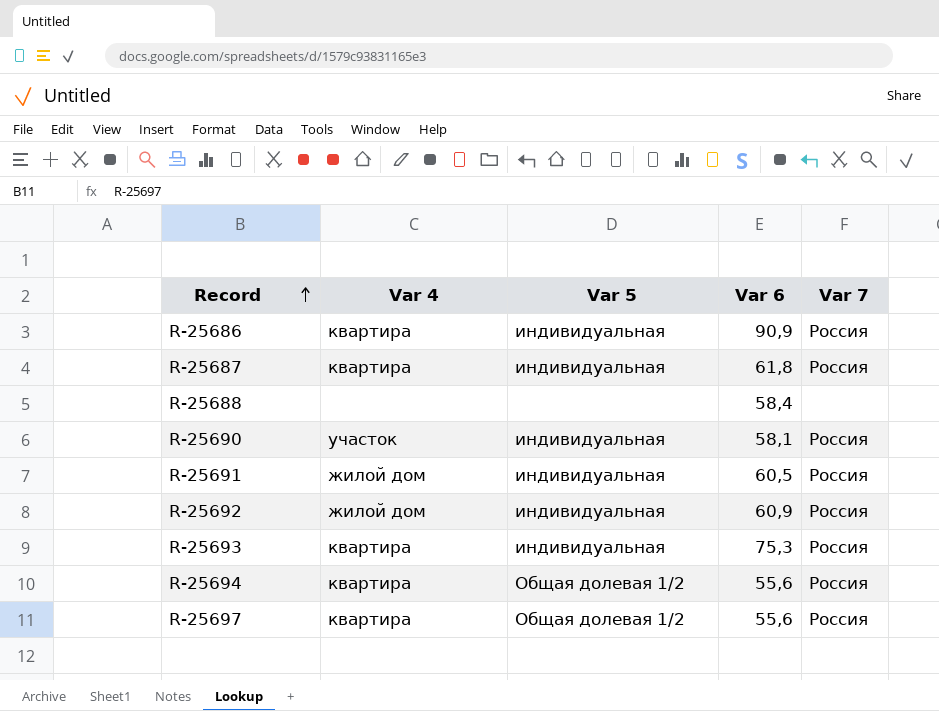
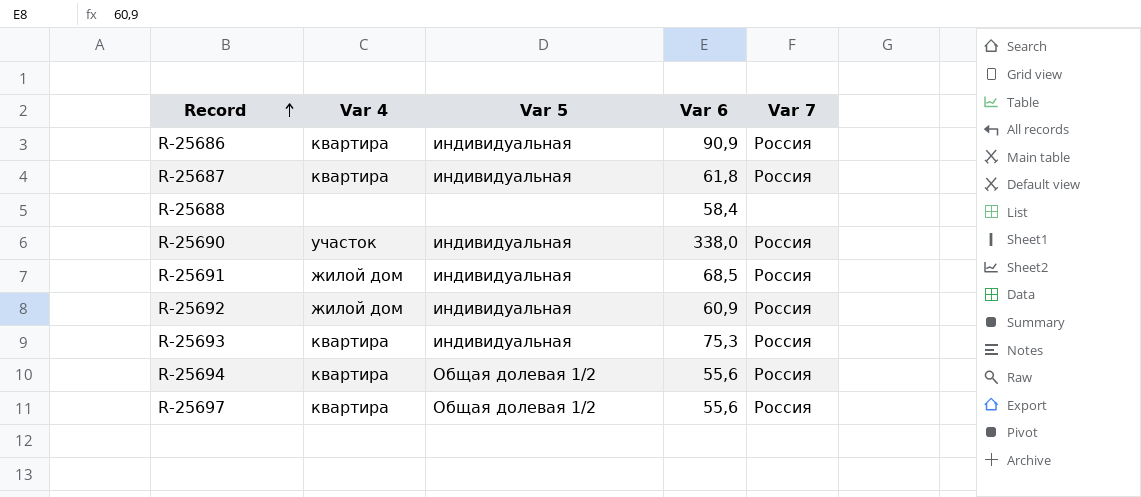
R-25690 | Var 6: 58,1 -> 338,0
R-25691 | Var 6: 60,5 -> 68,5

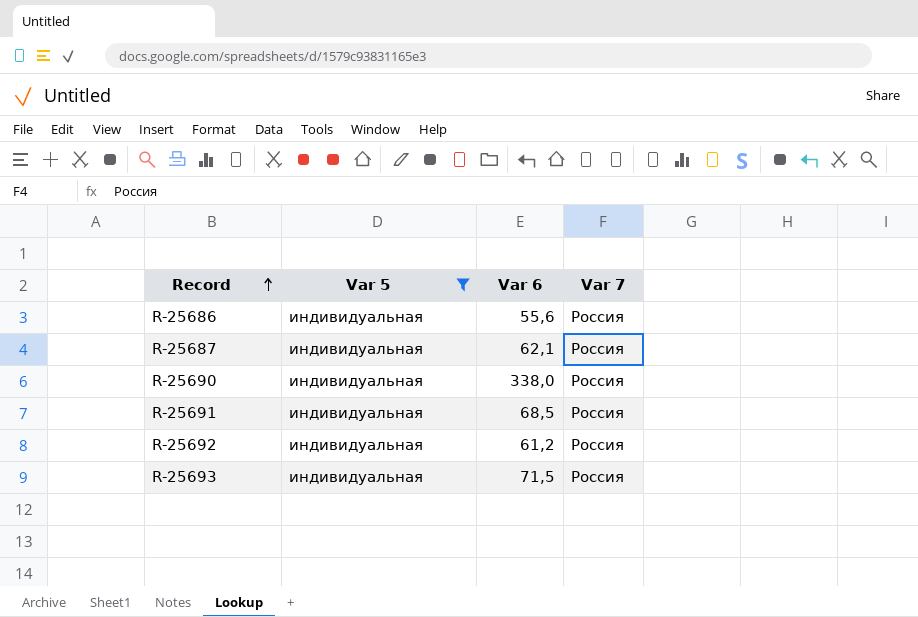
filter: none -> Var 5 = индивидуальная
column Var 4 | position: 2 -> none
R-25686 | Var 6: 90,9 -> 55,6
R-25687 | Var 6: 61,8 -> 62,1
R-25692 | Var 6: 60,9 -> 61,2
R-25693 | Var 6: 75,3 -> 71,5

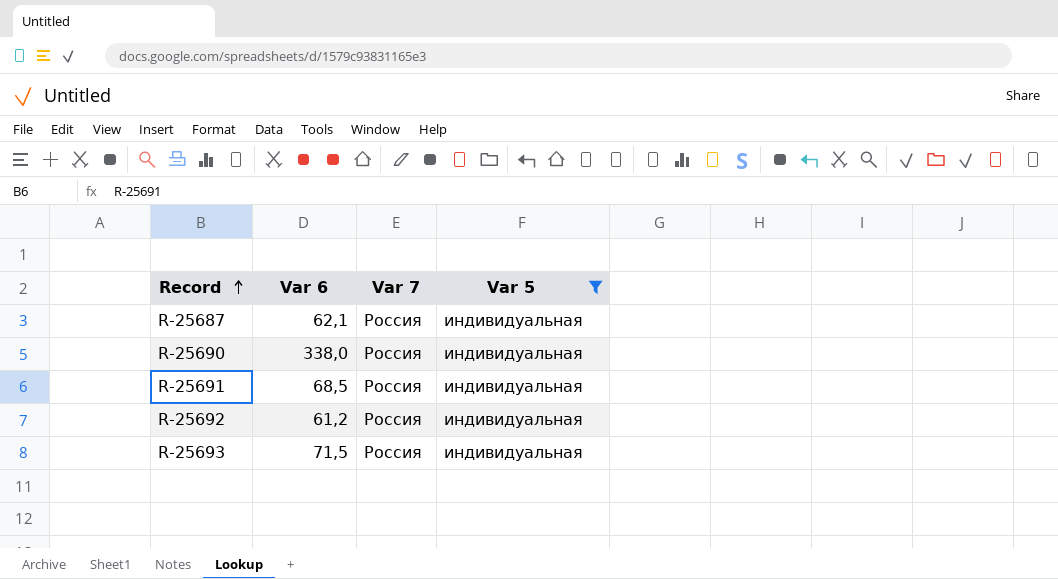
column Var 5 | position: 2 -> 4
row R-25686: индивидуальная | 55,6 | Россия -> none

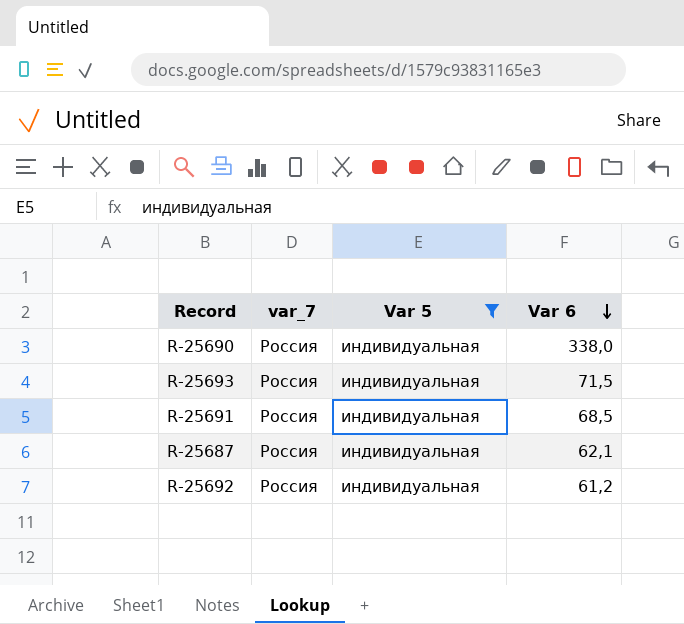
row order: Record ascending -> Var 6 descending
column name: Var 7 -> var_7
column Var 6 | position: 2 -> 4

